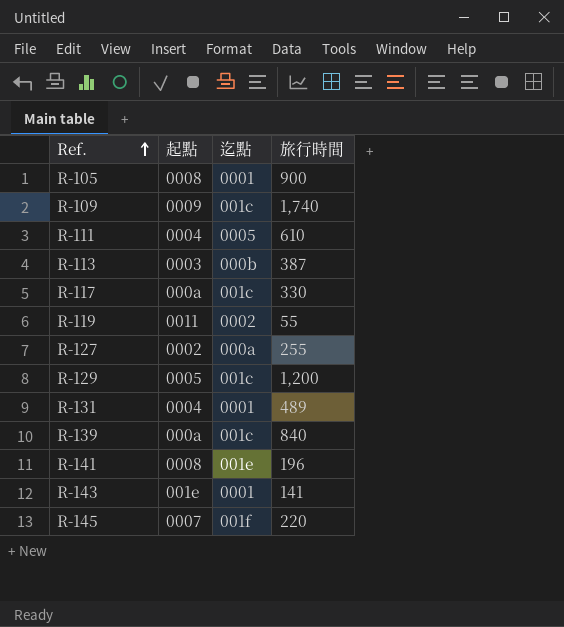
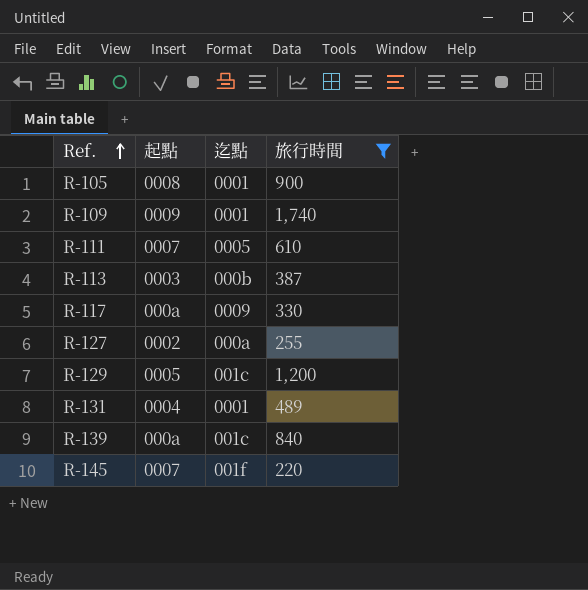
filter: none -> 旅行時間 >= 220
R-109 | 迄點: 001c -> 0001
R-111 | 起點: 0004 -> 0007
R-117 | 迄點: 001c -> 0009

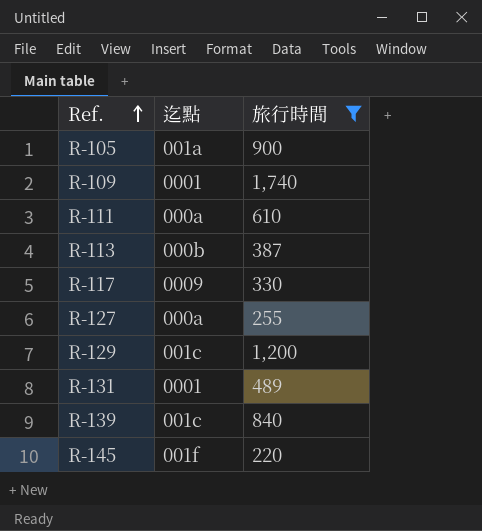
column 起點 | position: 2 -> none
R-105 | 迄點: 0001 -> 001a
R-111 | 迄點: 0005 -> 000a

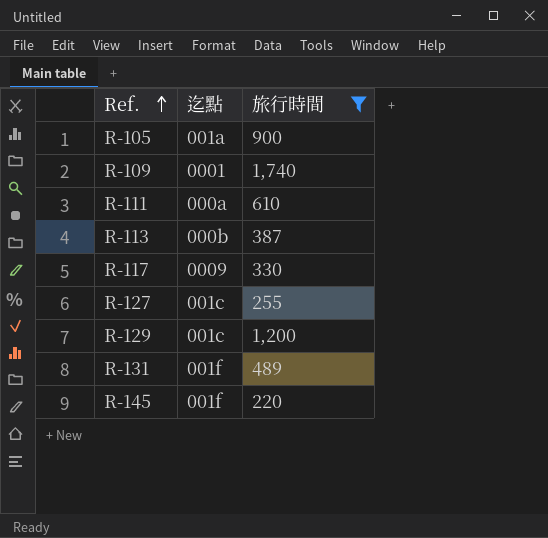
row R-139: 001c | 840 -> none
R-127 | 迄點: 000a -> 001c
R-131 | 迄點: 0001 -> 001f

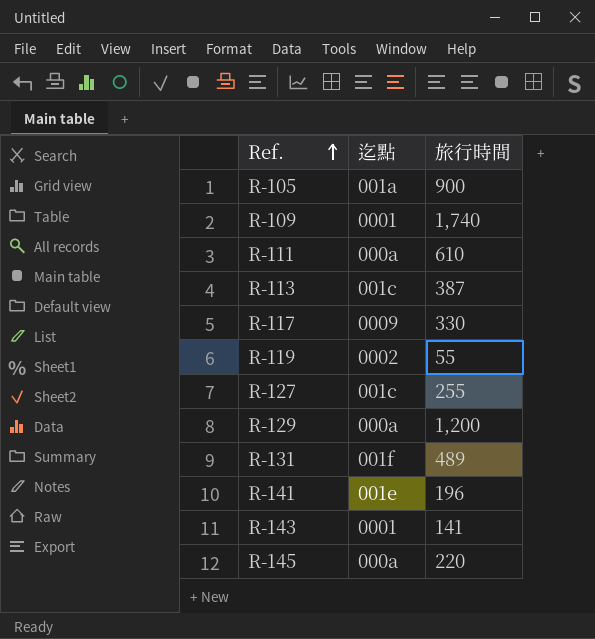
filter: 旅行時間 >= 220 -> none
R-113 | 迄點: 000b -> 001c
R-129 | 迄點: 001c -> 000a
R-145 | 迄點: 001f -> 000a

